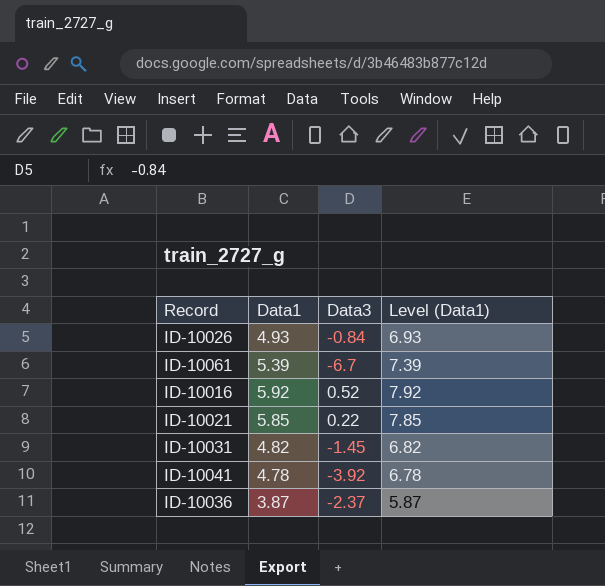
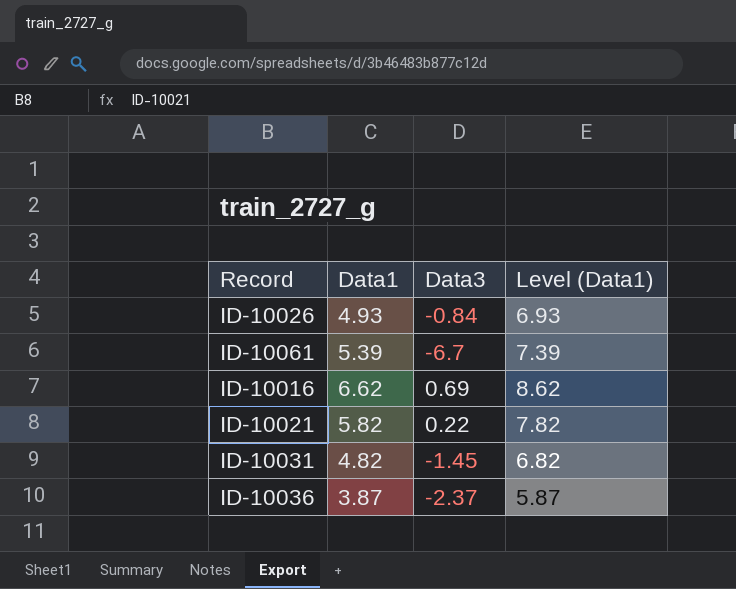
row ID-10041: 4.78 | -3.92 | 6.78 -> none
ID-10016 | Data1: 5.92 -> 6.62
ID-10016 | Data3: 0.52 -> 0.69
ID-10016 | Level (Data1): 7.92 -> 8.62
ID-10021 | Data1: 5.85 -> 5.82
ID-10021 | Level (Data1): 7.85 -> 7.82

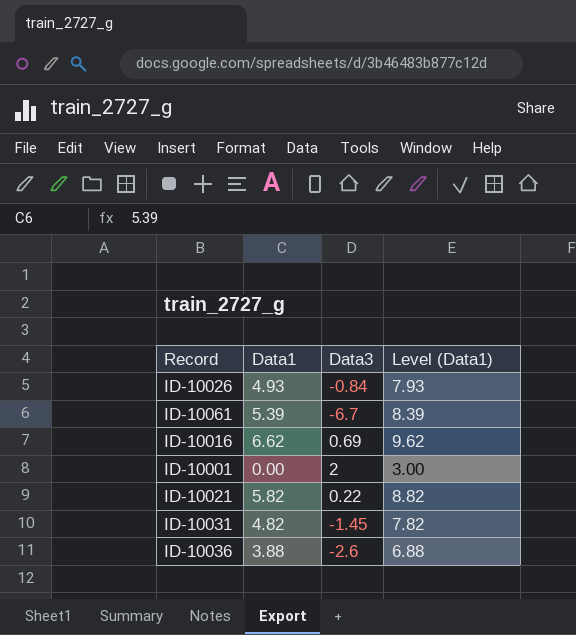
column Level (Data1) | formula: [Data1] + 2 -> [Data1] + 3
row ID-10001: none -> 0.00 | 2 | 3.00
ID-10036 | Data1: 3.87 -> 3.88
ID-10036 | Data3: -2.37 -> -2.6

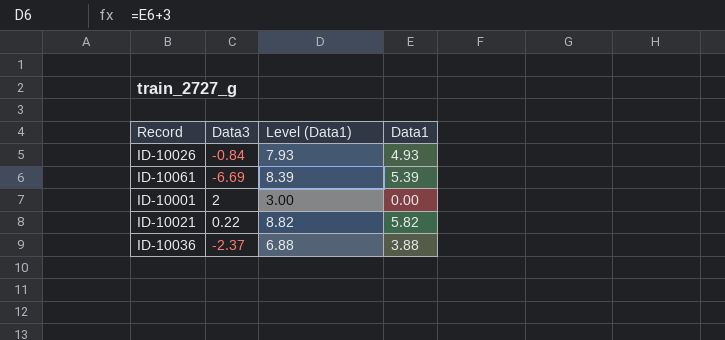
column Data1 | position: 2 -> 4
row ID-10016: 6.62 | 0.69 | 9.62 -> none
row ID-10031: 4.82 | -1.45 | 7.82 -> none
ID-10061 | Data3: -6.7 -> -6.69
ID-10036 | Data3: -2.6 -> -2.37

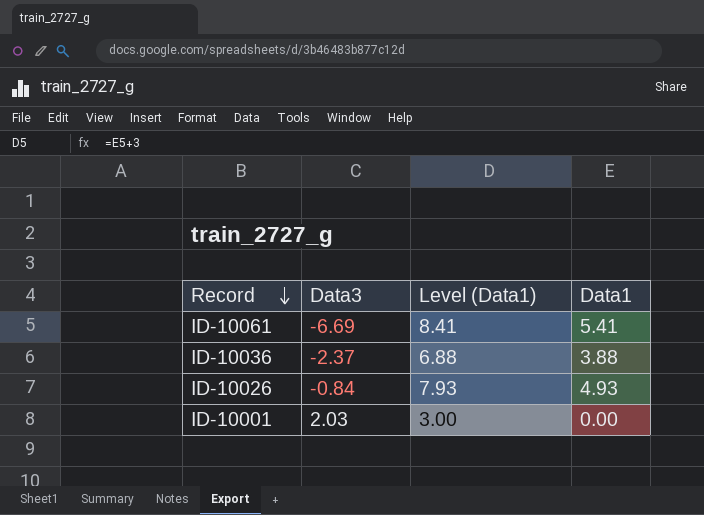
row order: none -> Record descending
row ID-10021: 0.22 | 8.82 | 5.82 -> none
ID-10061 | Level (Data1): 8.39 -> 8.41
ID-10061 | Data1: 5.39 -> 5.41
ID-10001 | Data3: 2 -> 2.03

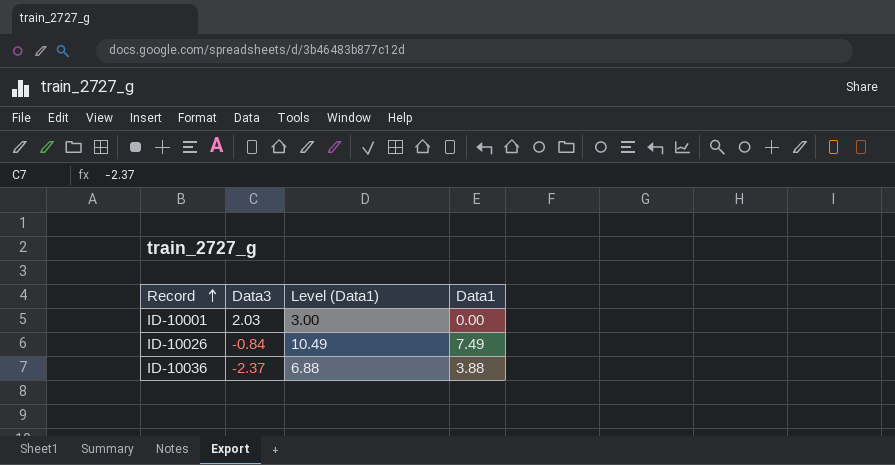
row order: Record descending -> Record ascending
row ID-10061: -6.69 | 8.41 | 5.41 -> none
ID-10026 | Level (Data1): 7.93 -> 10.49
ID-10026 | Data1: 4.93 -> 7.49

